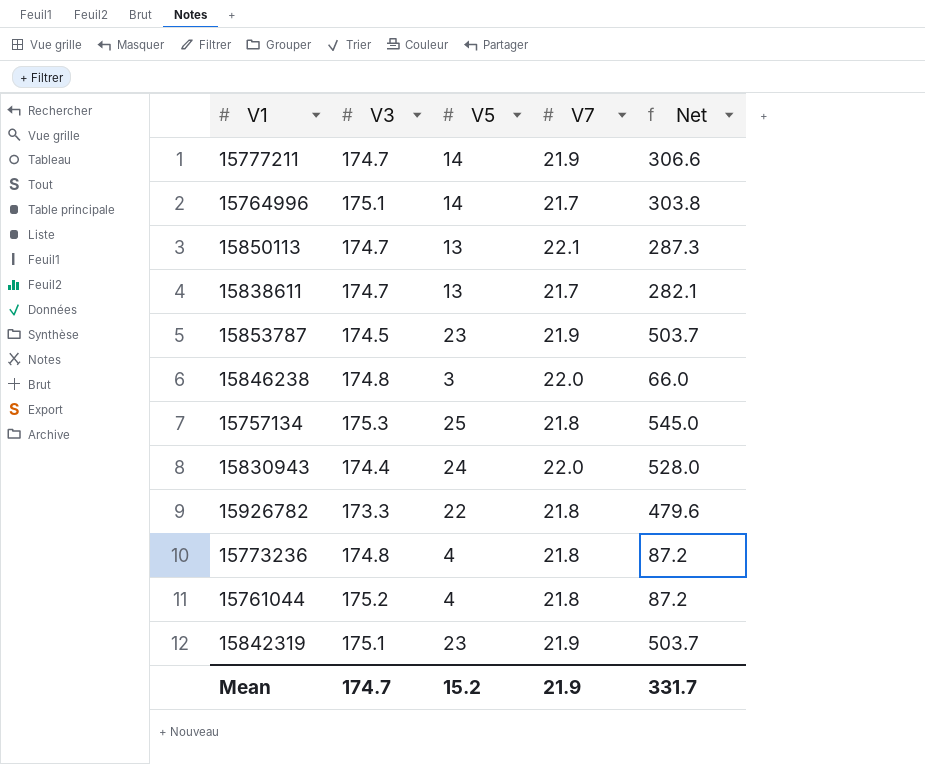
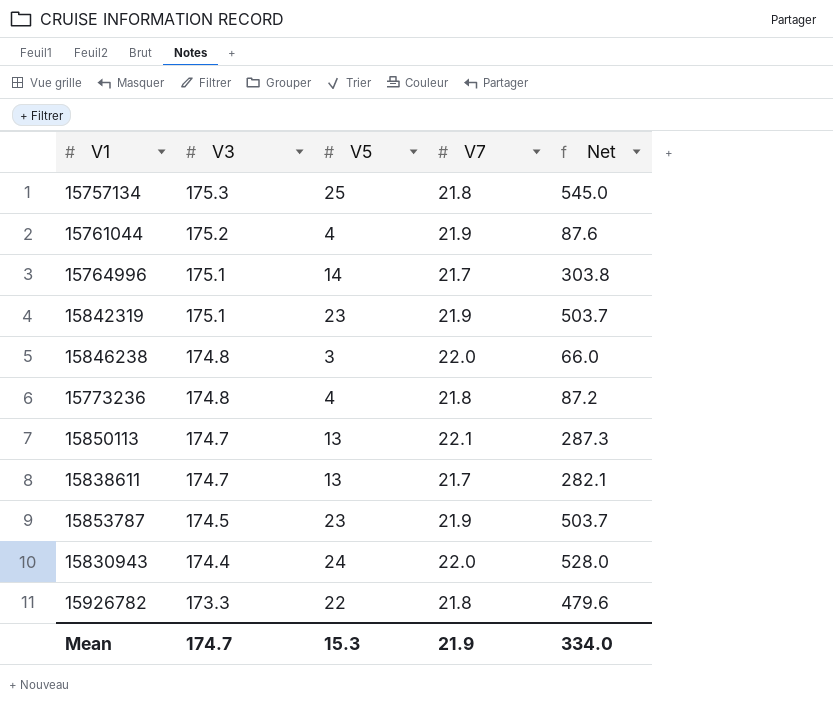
row order: none -> V3 descending
row 15777211: 174.7 | 14 | 21.9 | 306.6 -> none
15761044 | V7: 21.8 -> 21.9
15761044 | Net: 87.2 -> 87.6
Mean | V5: 15.2 -> 15.3
Mean | Net: 331.7 -> 334.0

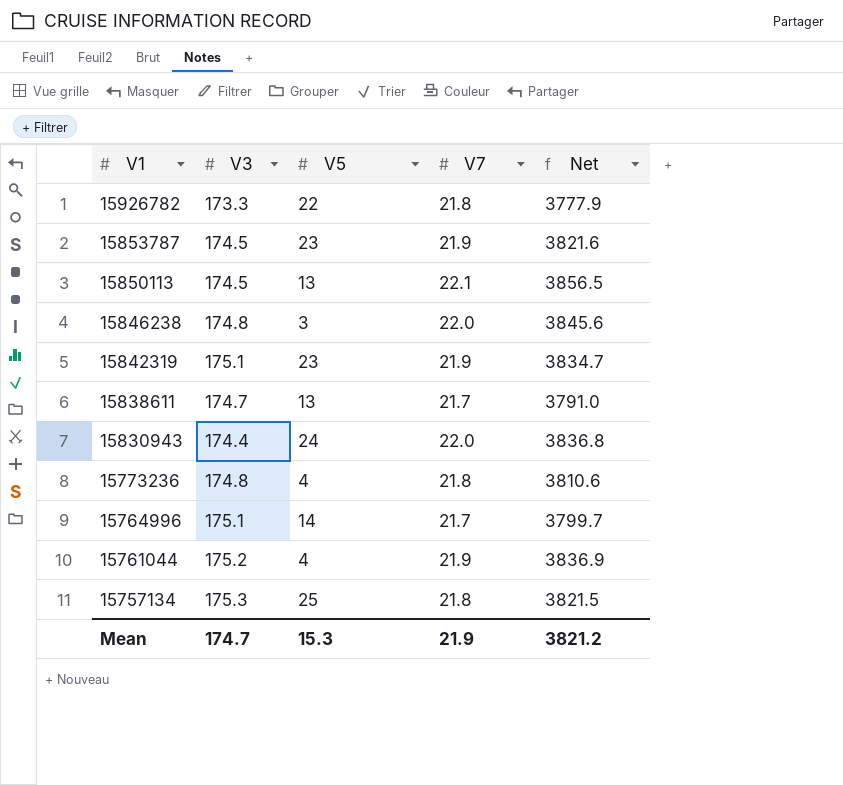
row order: V3 descending -> V1 descending
column Net | formula: [V5] * [V7] -> [V3] * [V7]
15850113 | V3: 174.7 -> 174.5
Mean | Net: 334.0 -> 3821.2

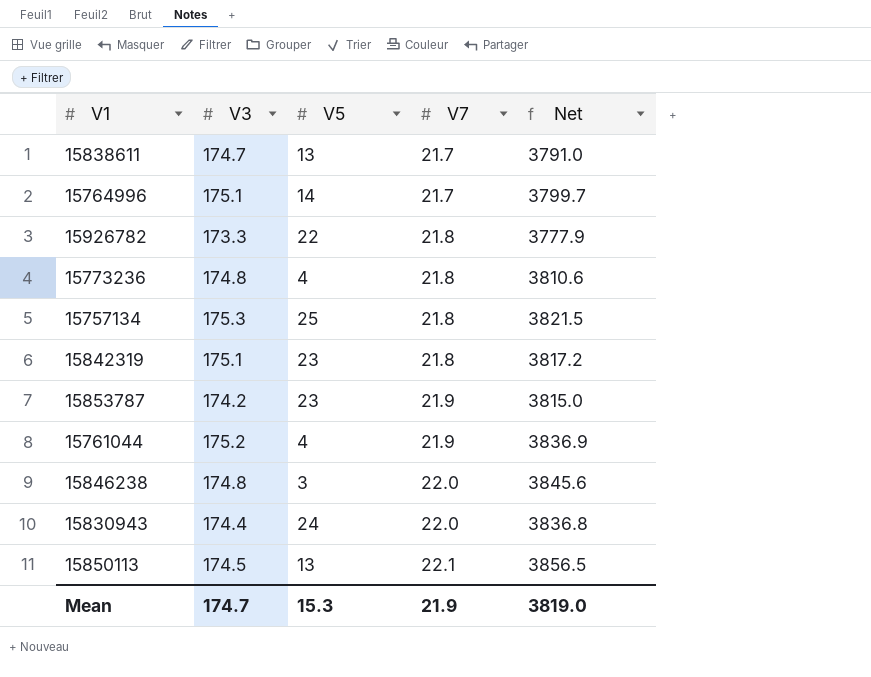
row order: V1 descending -> V7 ascending
15842319 | V7: 21.9 -> 21.8
15842319 | Net: 3834.7 -> 3817.2
15853787 | V3: 174.5 -> 174.2
15853787 | Net: 3821.6 -> 3815.0
Mean | Net: 3821.2 -> 3819.0

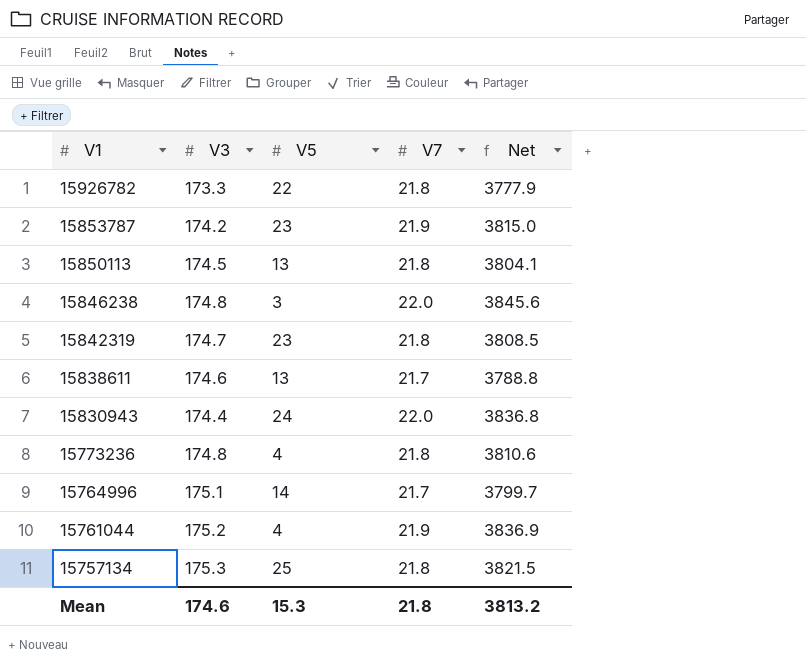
row order: V7 ascending -> V1 descending
15850113 | V7: 22.1 -> 21.8
15850113 | Net: 3856.5 -> 3804.1
15842319 | V3: 175.1 -> 174.7
15842319 | Net: 3817.2 -> 3808.5
15838611 | V3: 174.7 -> 174.6
15838611 | Net: 3791.0 -> 3788.8
Mean | V3: 174.7 -> 174.6
Mean | V7: 21.9 -> 21.8
Mean | Net: 3819.0 -> 3813.2

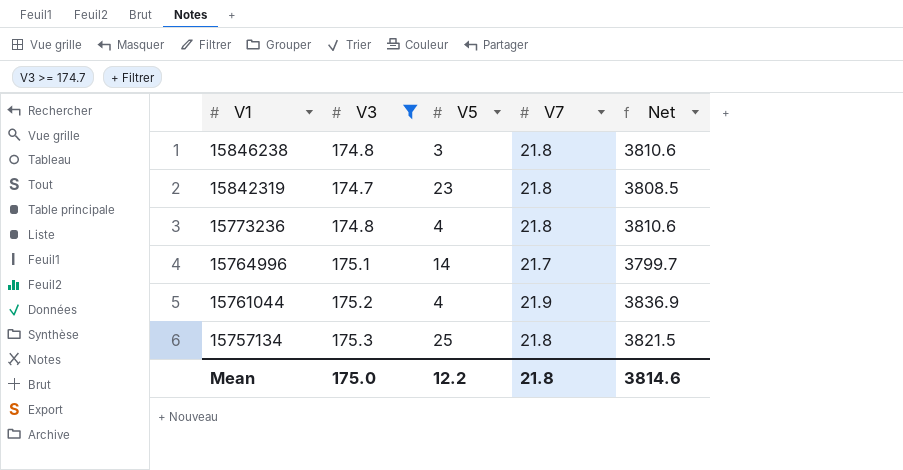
filter: none -> V3 >= 174.7
15846238 | V7: 22.0 -> 21.8
15846238 | Net: 3845.6 -> 3810.6
Mean | V3: 174.6 -> 175.0
Mean | V5: 15.3 -> 12.2
Mean | Net: 3813.2 -> 3814.6

